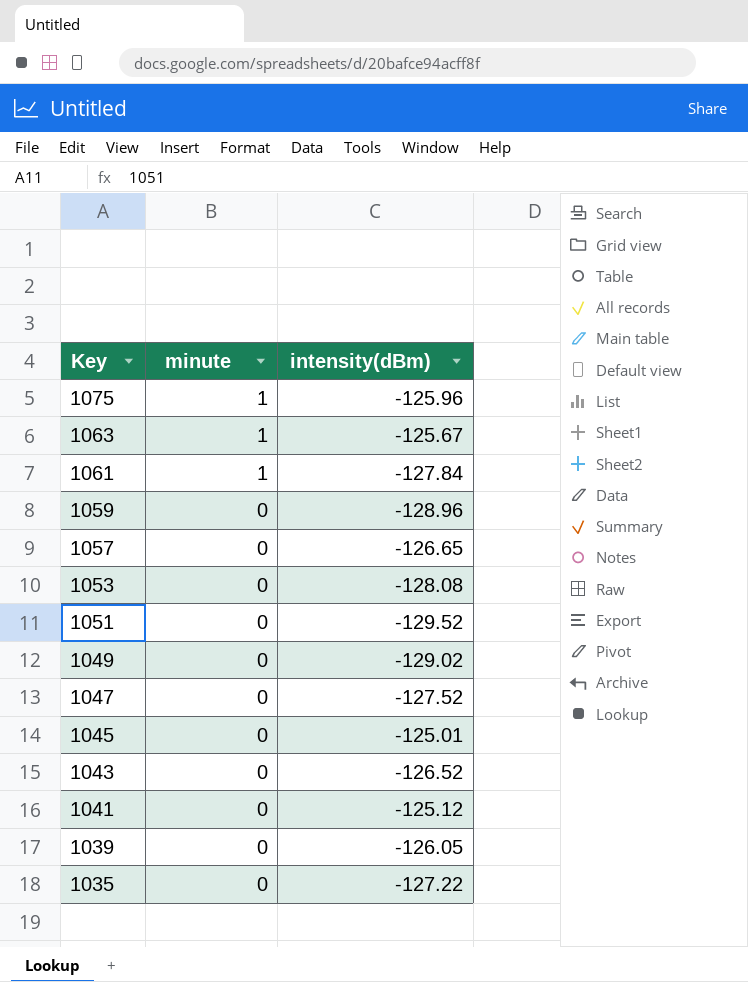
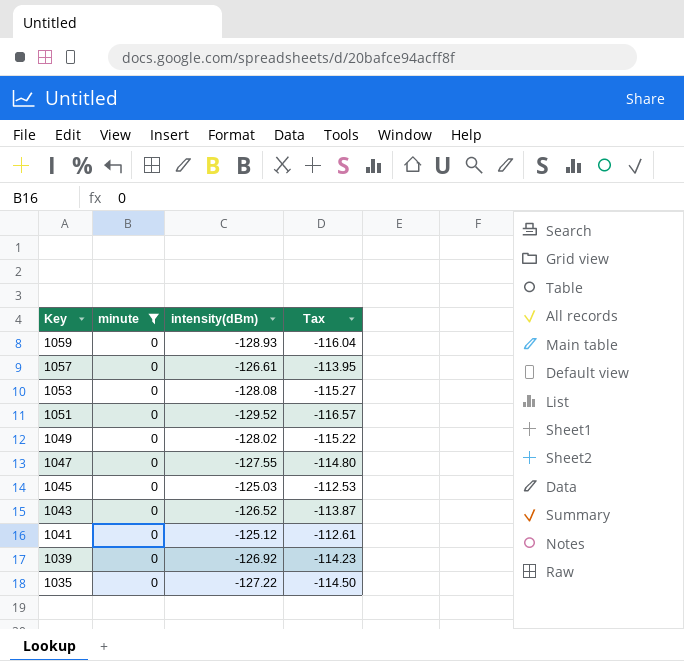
filter: none -> minute = 0
column Tax | formula: none -> [intensity(dBm)] * 0.9
1059 | intensity(dBm): -128.96 -> -128.93
1057 | intensity(dBm): -126.65 -> -126.61
1049 | intensity(dBm): -129.02 -> -128.02
1047 | intensity(dBm): -127.52 -> -127.55
1045 | intensity(dBm): -125.01 -> -125.03
1039 | intensity(dBm): -126.05 -> -126.92

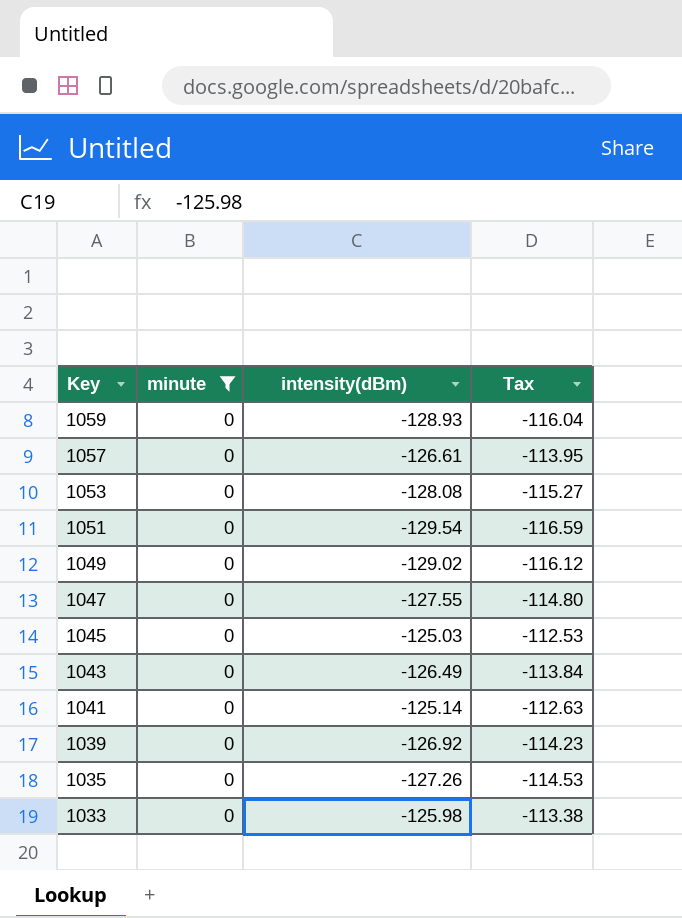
1051 | intensity(dBm): -129.52 -> -129.54
1051 | Tax: -116.57 -> -116.59
1049 | intensity(dBm): -128.02 -> -129.02
1049 | Tax: -115.22 -> -116.12
1043 | intensity(dBm): -126.52 -> -126.49
1043 | Tax: -113.87 -> -113.84
1041 | intensity(dBm): -125.12 -> -125.14
1041 | Tax: -112.61 -> -112.63
1035 | intensity(dBm): -127.22 -> -127.26
1035 | Tax: -114.50 -> -114.53
row 1033: none -> 0 | -125.98 | -113.38

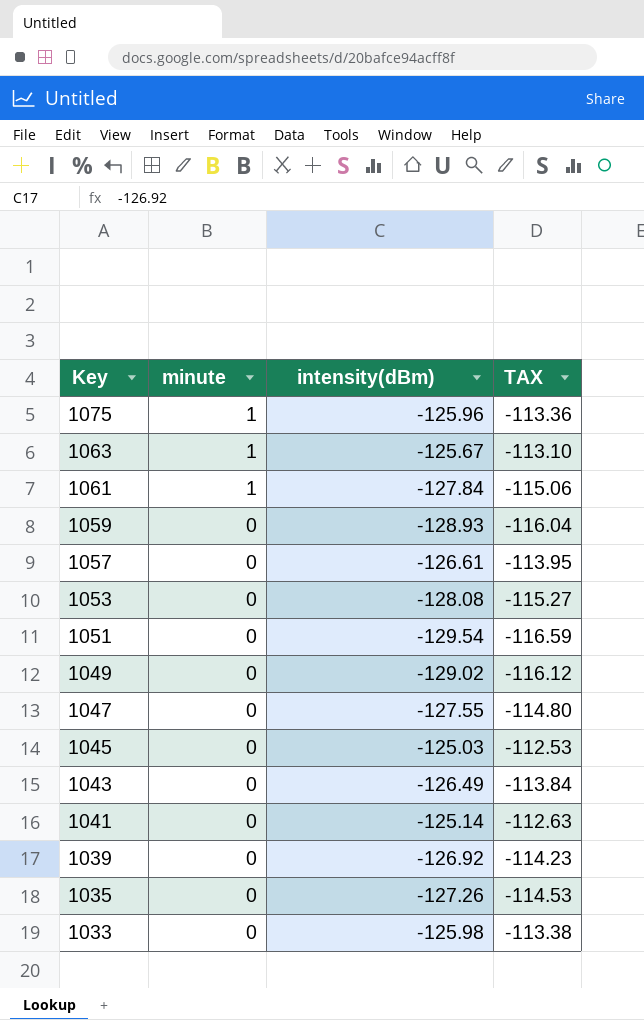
filter: minute = 0 -> none
column name: Tax -> TAX

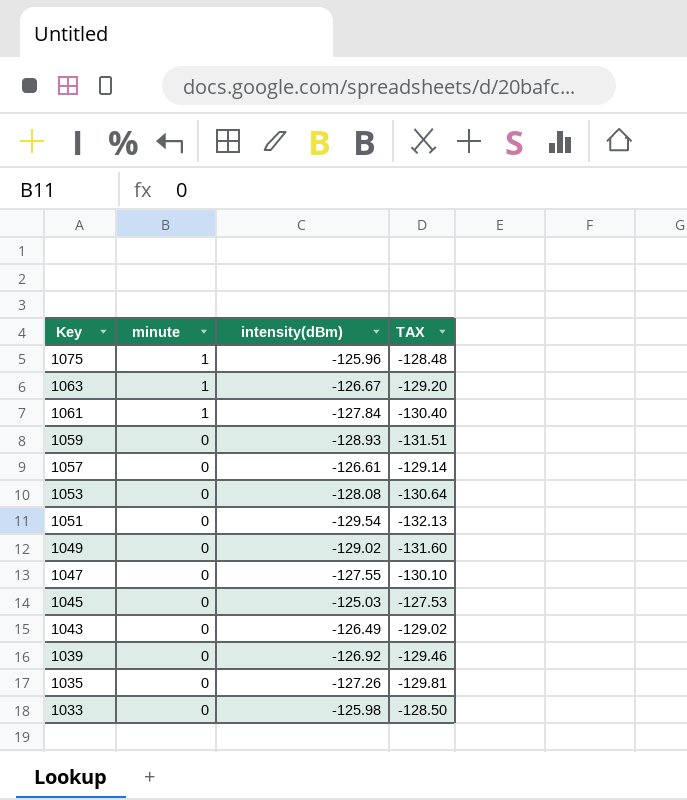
column TAX | formula: [intensity(dBm)] * 0.9 -> [intensity(dBm)] * 1.02
row 1041: 0 | -125.14 | -112.63 -> none
1063 | intensity(dBm): -125.67 -> -126.67

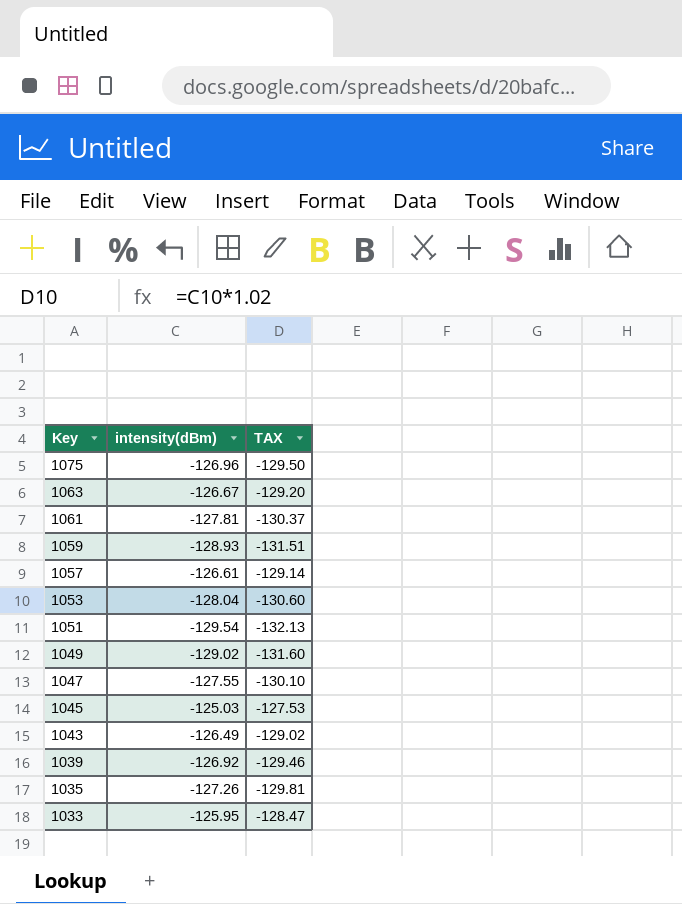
column minute | position: 2 -> none
1075 | intensity(dBm): -125.96 -> -126.96
1075 | TAX: -128.48 -> -129.50
1061 | intensity(dBm): -127.84 -> -127.81
1061 | TAX: -130.40 -> -130.37
1053 | intensity(dBm): -128.08 -> -128.04
1053 | TAX: -130.64 -> -130.60
1033 | intensity(dBm): -125.98 -> -125.95
1033 | TAX: -128.50 -> -128.47

